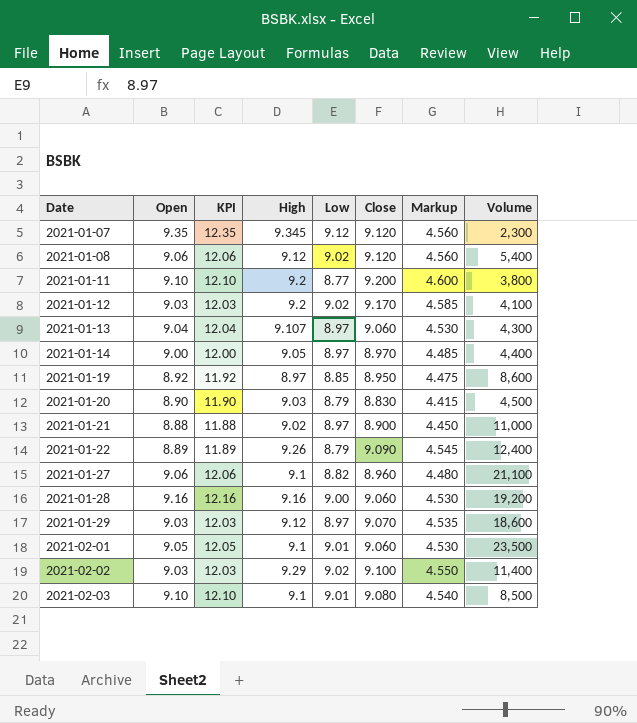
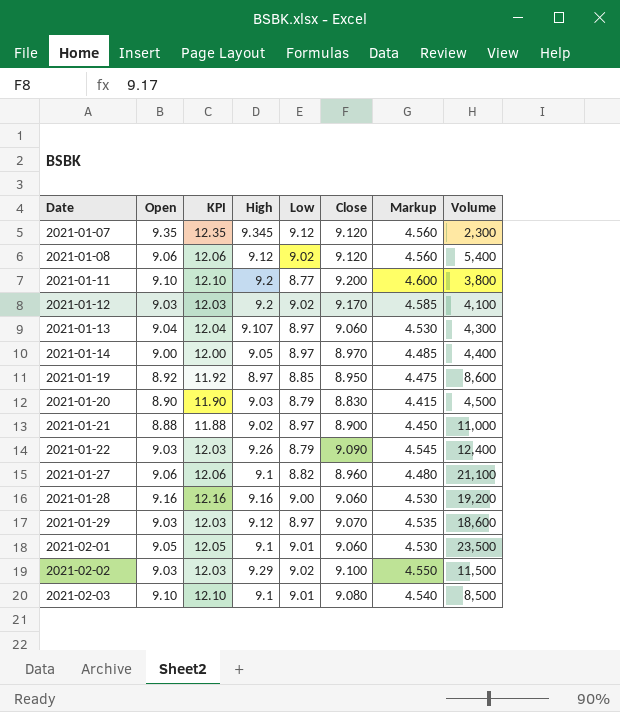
2021-01-22 | Open: 8.89 -> 9.03
2021-01-22 | KPI: 11.89 -> 12.03
2021-02-02 | Volume: 11,400 -> 11,500

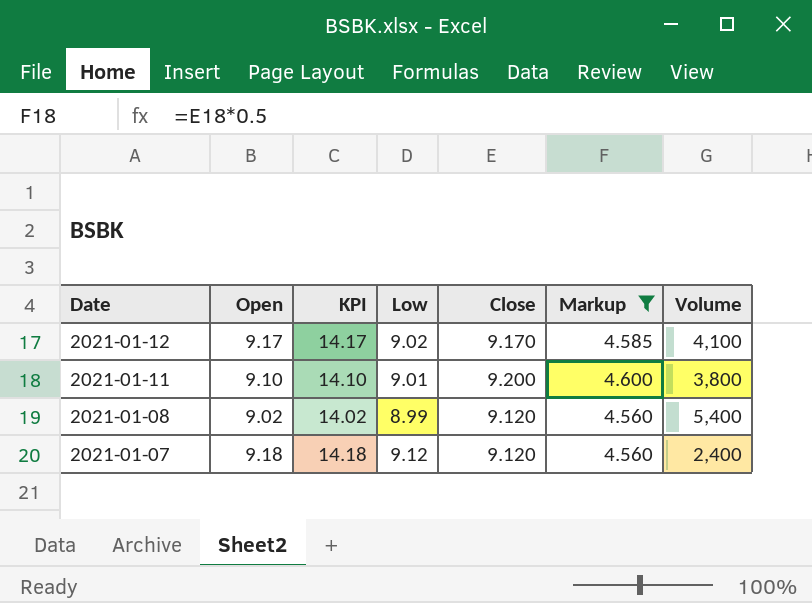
filter: none -> Markup >= 4.560
row order: Date ascending -> Date descending
column High | position: 4 -> none
column KPI | formula: [Open] + 3 -> [Open] + 5
2021-01-12 | Open: 9.03 -> 9.17
2021-01-11 | Low: 8.77 -> 9.01
2021-01-08 | Open: 9.06 -> 9.02
2021-01-08 | Low: 9.02 -> 8.99
2021-01-07 | Open: 9.35 -> 9.18
2021-01-07 | Volume: 2,300 -> 2,400

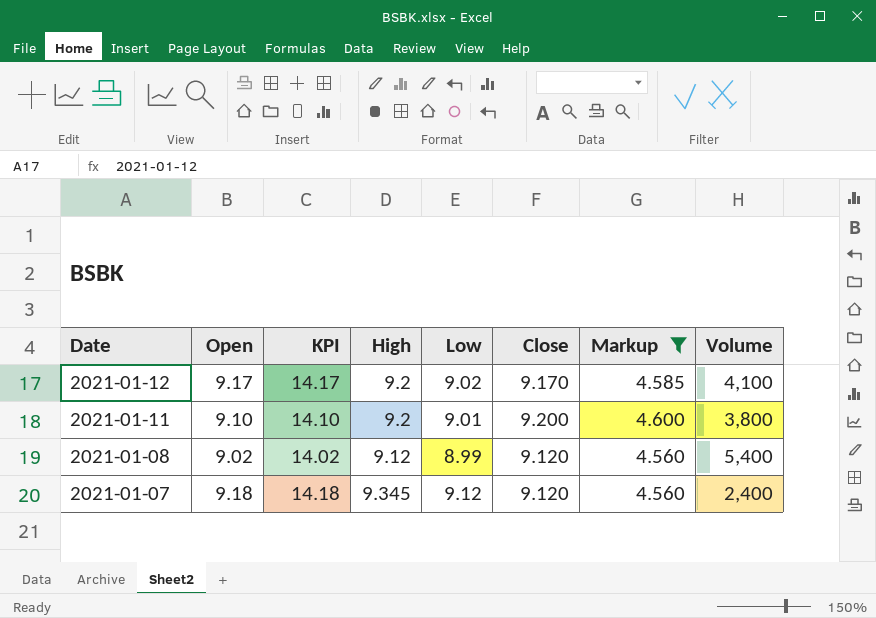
column High | position: none -> 4

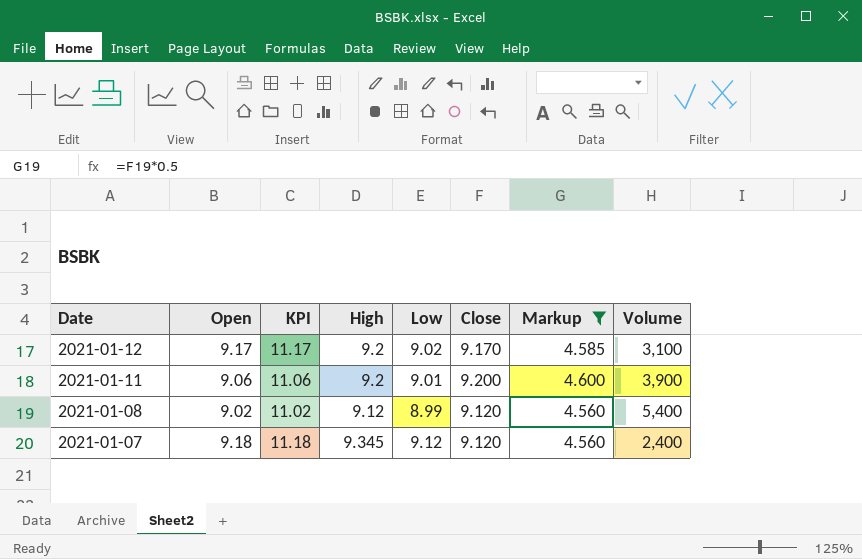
column KPI | formula: [Open] + 5 -> [Open] + 2
2021-01-12 | Volume: 4,100 -> 3,100
2021-01-11 | Open: 9.10 -> 9.06
2021-01-11 | Volume: 3,800 -> 3,900

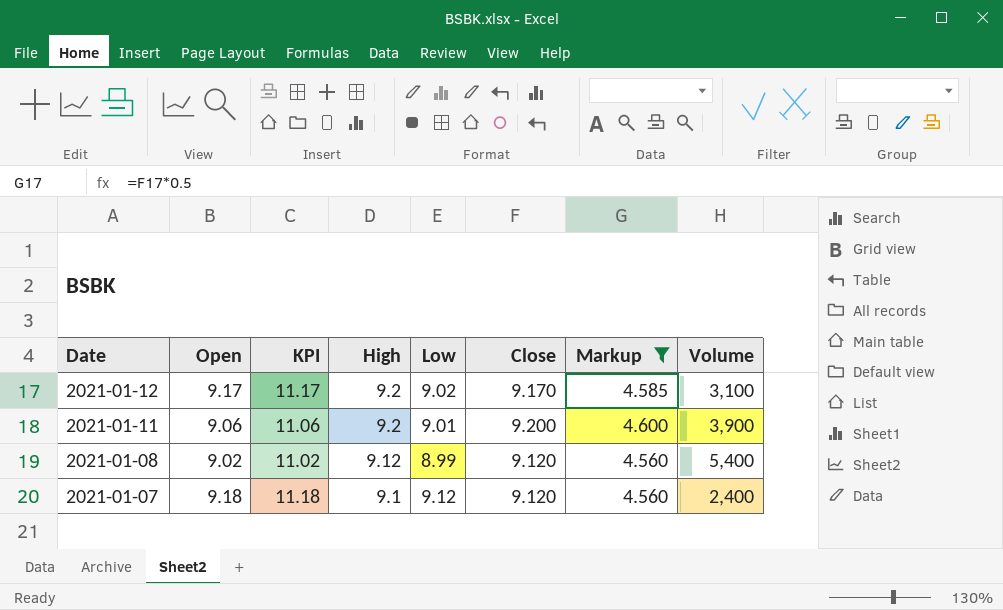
2021-01-07 | High: 9.345 -> 9.1

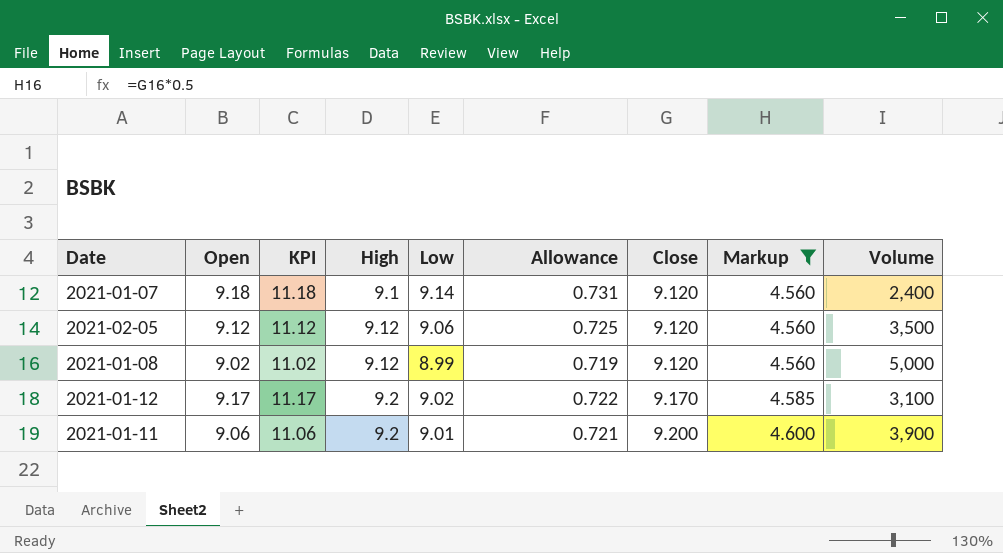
row order: Date descending -> High ascending
column Allowance | formula: none -> [Low] * 0.08
2021-01-07 | Low: 9.12 -> 9.14
row 2021-02-05: none -> 9.12 | 11.12 | 9.12 | 9.06 | 0.725 | 9.120 | 4.560 | 3,500
2021-01-08 | Volume: 5,400 -> 5,000

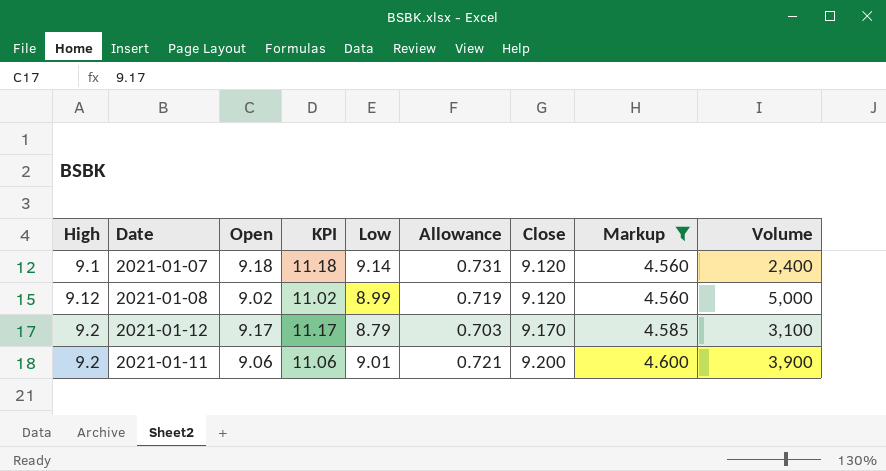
column High | position: 4 -> 1
row 2021-02-05: 9.12 | 11.12 | 9.12 | 9.06 | 0.725 | 9.120 | 4.560 | 3,500 -> none
2021-01-12 | Low: 9.02 -> 8.79
2021-01-12 | Allowance: 0.722 -> 0.703

